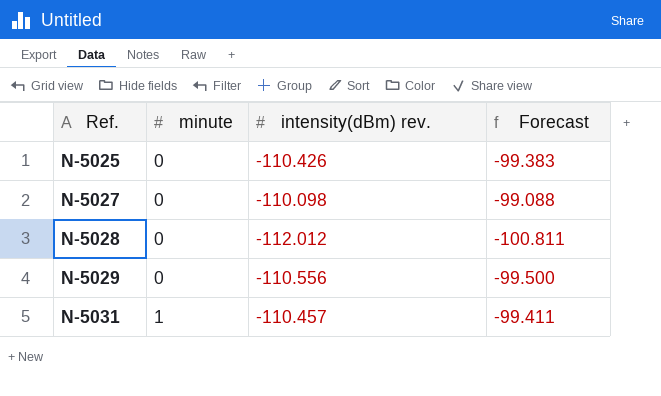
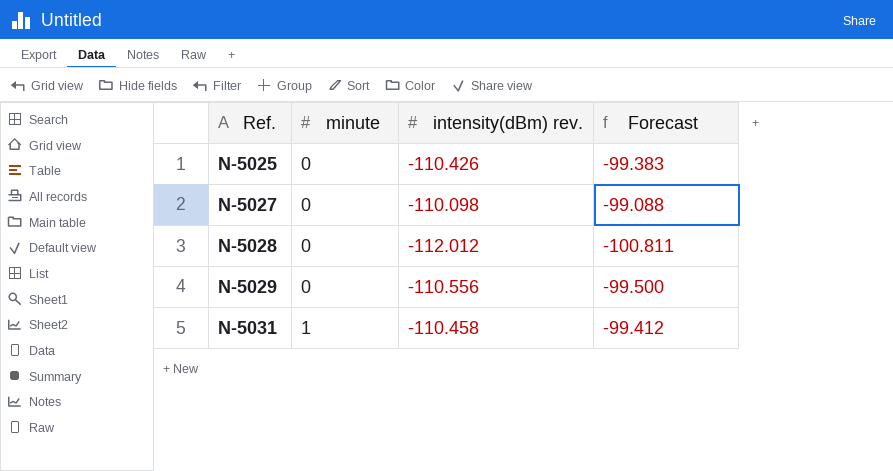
N-5031 | intensity(dBm) rev.: -110.457 -> -110.458
N-5031 | Forecast: -99.411 -> -99.412

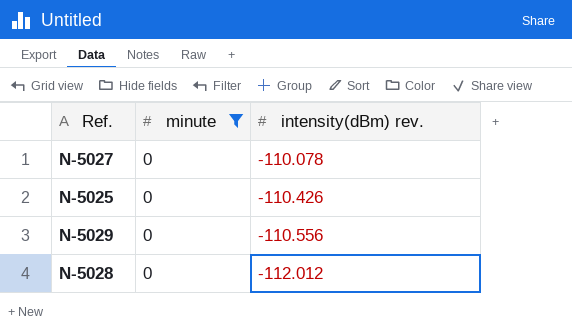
filter: none -> minute = 0
row order: Ref. ascending -> intensity(dBm) rev. descending
column Forecast | formula: [intensity(dBm) rev.] * 0.9 -> none
N-5027 | intensity(dBm) rev.: -110.098 -> -110.078

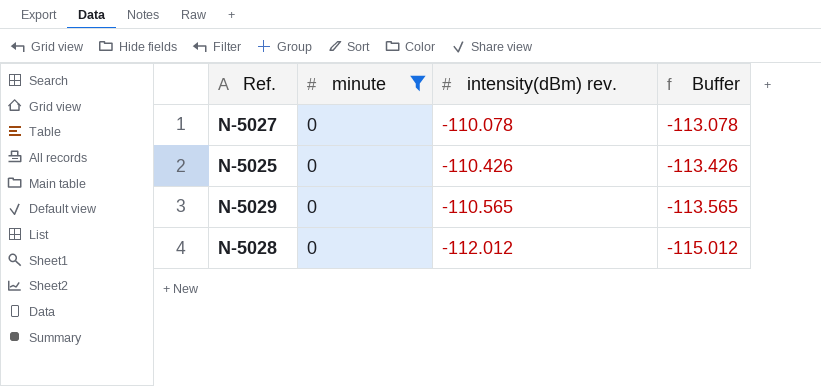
column Buffer | formula: none -> [intensity(dBm) rev.] - 3
N-5029 | intensity(dBm) rev.: -110.556 -> -110.565

